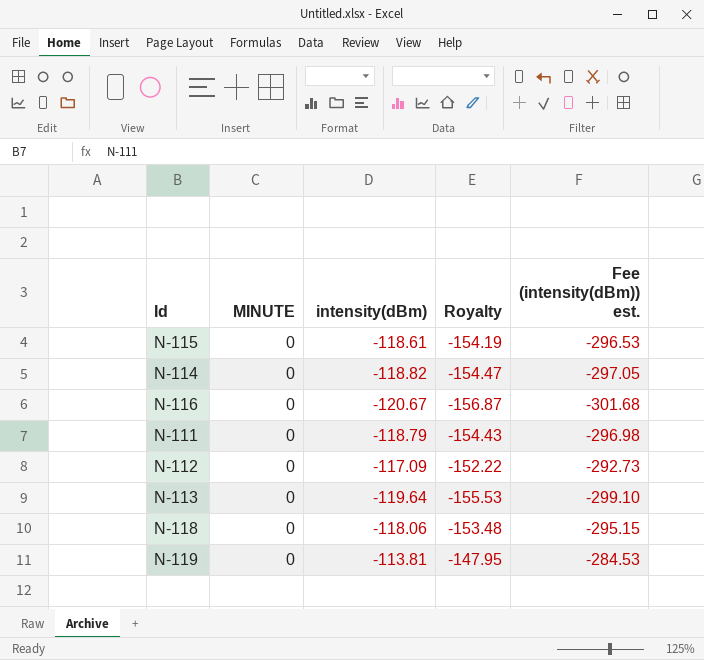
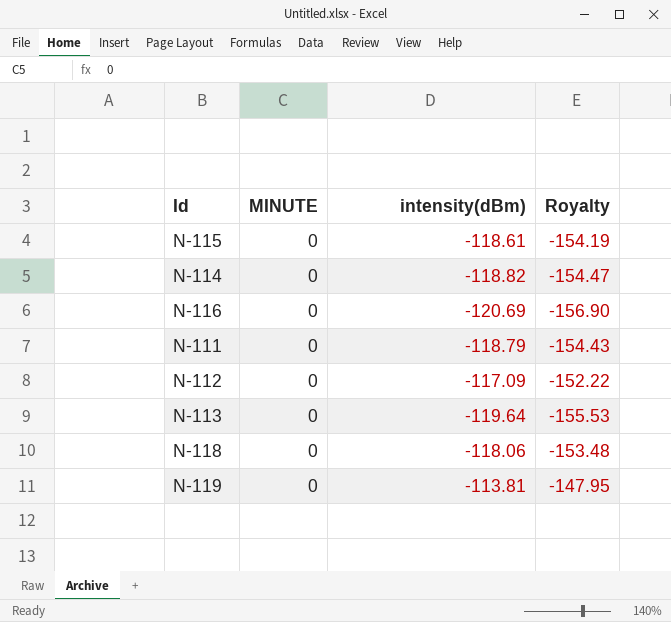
column Fee (intensity(dBm)) est. | formula: [intensity(dBm)] * 2.5 -> none
N-116 | intensity(dBm): -120.67 -> -120.69
N-116 | Royalty: -156.87 -> -156.90

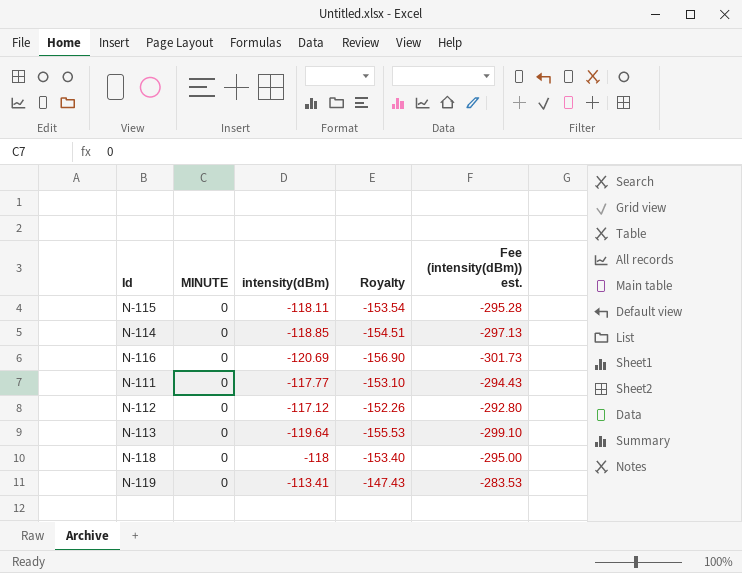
column Fee (intensity(dBm)) est. | formula: none -> [intensity(dBm)] * 2.5
N-115 | intensity(dBm): -118.61 -> -118.11
N-115 | Royalty: -154.19 -> -153.54
N-114 | intensity(dBm): -118.82 -> -118.85
N-114 | Royalty: -154.47 -> -154.51
N-111 | intensity(dBm): -118.79 -> -117.77
N-111 | Royalty: -154.43 -> -153.10
N-112 | intensity(dBm): -117.09 -> -117.12
N-112 | Royalty: -152.22 -> -152.26
N-118 | intensity(dBm): -118.06 -> -118
N-118 | Royalty: -153.48 -> -153.40
N-119 | intensity(dBm): -113.81 -> -113.41
N-119 | Royalty: -147.95 -> -147.43

